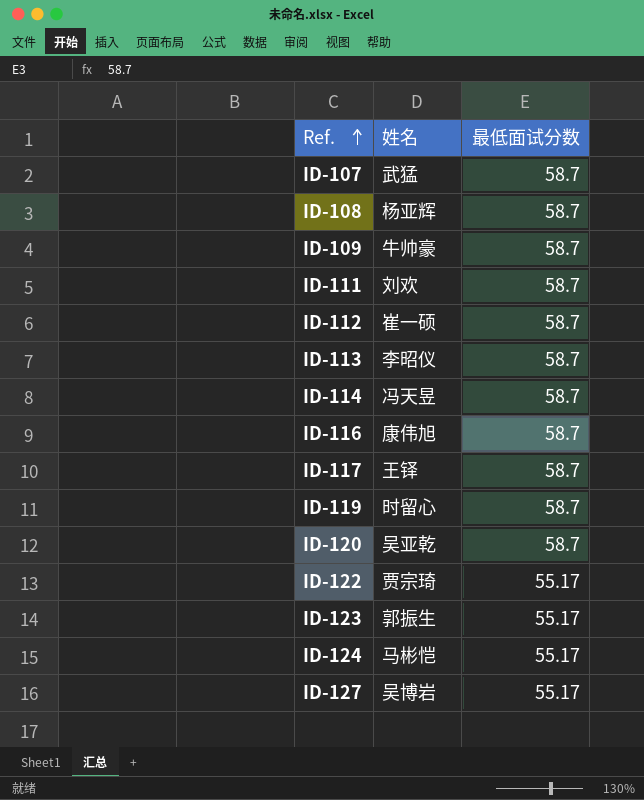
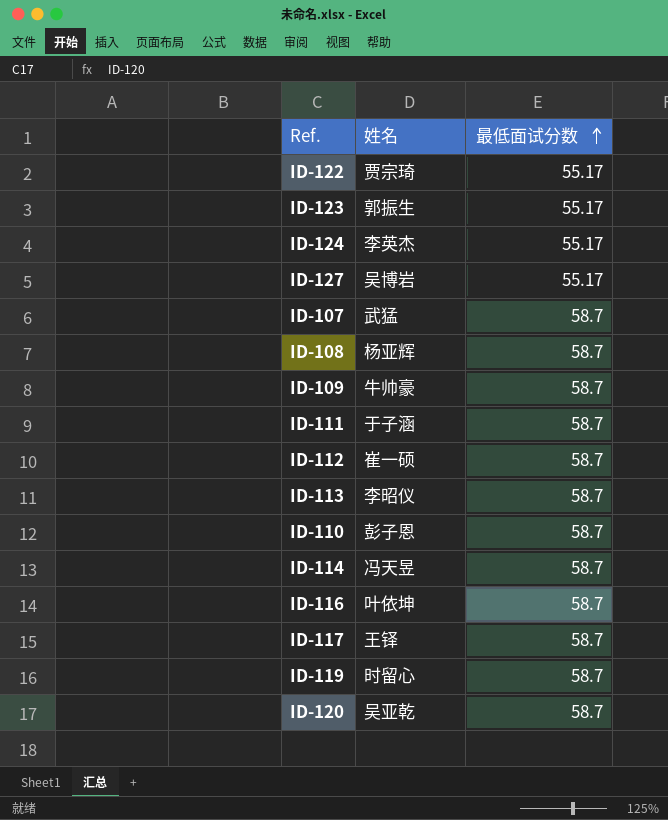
row order: Ref. ascending -> 最低面试分数 ascending
ID-124 | 姓名: 马彬恺 -> 李英杰
ID-111 | 姓名: 刘欢 -> 于子涵
row ID-110: none -> 彭子恩 | 58.7
ID-116 | 姓名: 康伟旭 -> 叶依坤

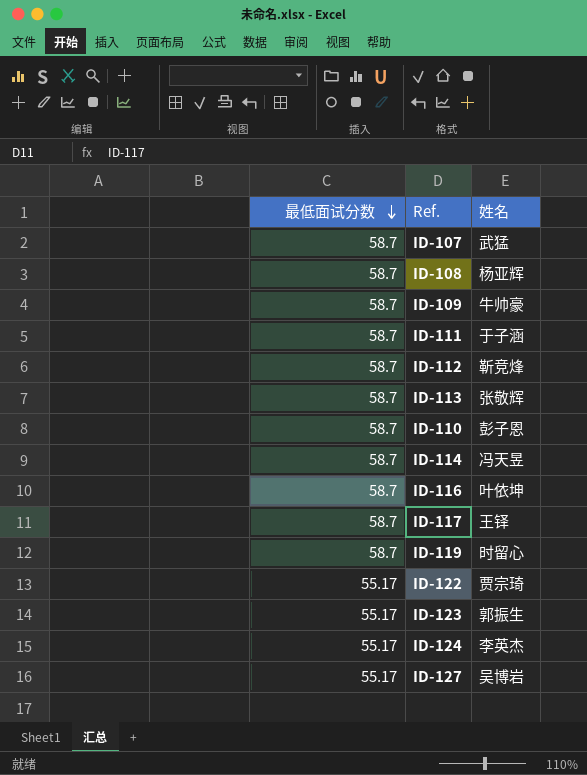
row order: 最低面试分数 ascending -> 最低面试分数 descending
column 最低面试分数 | position: 3 -> 1
row ID-120: 吴亚乾 | 58.7 -> none
ID-112 | 姓名: 崔一硕 -> 靳竞烽
ID-113 | 姓名: 李昭仪 -> 张敬辉

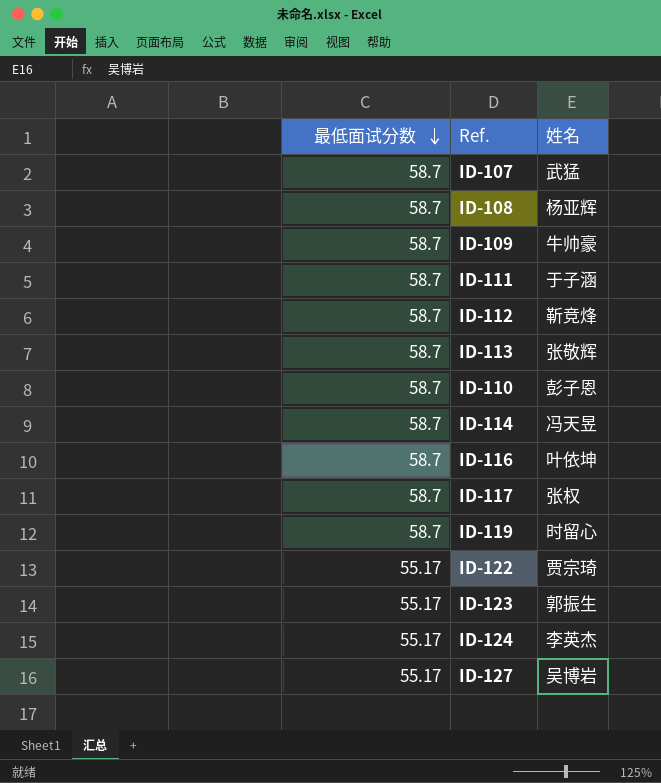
ID-117 | 姓名: 王铎 -> 张权

